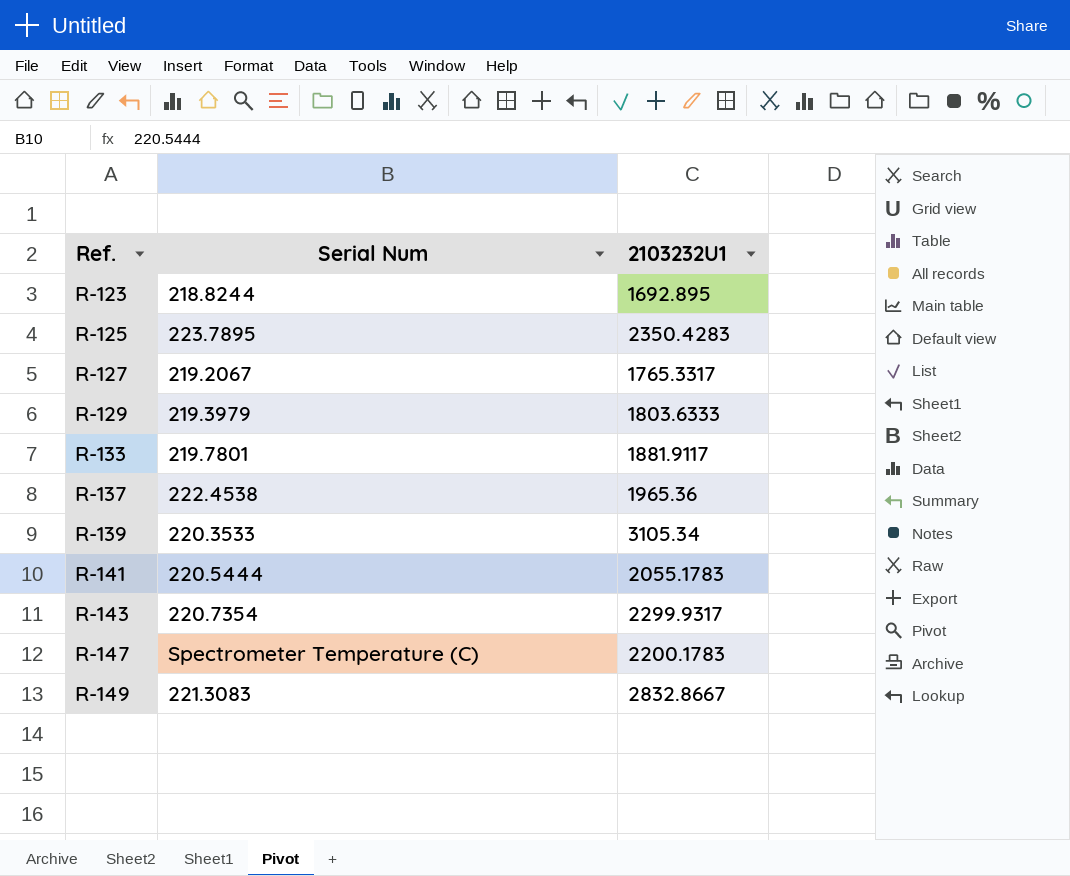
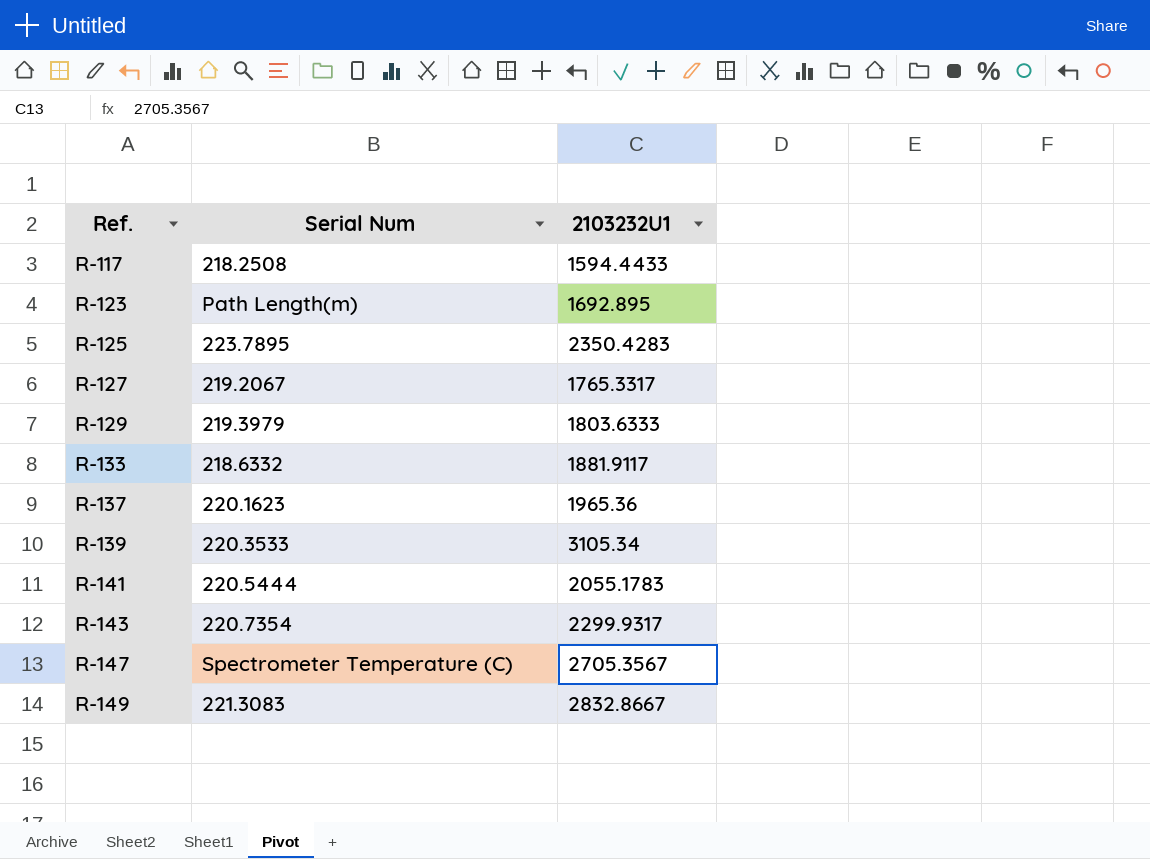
row R-117: none -> 218.2508 | 1594.4433
R-123 | Serial Num: 218.8244 -> Path Length(m)
R-133 | Serial Num: 219.7801 -> 218.6332
R-137 | Serial Num: 222.4538 -> 220.1623
R-147 | 2103232U1: 2200.1783 -> 2705.3567

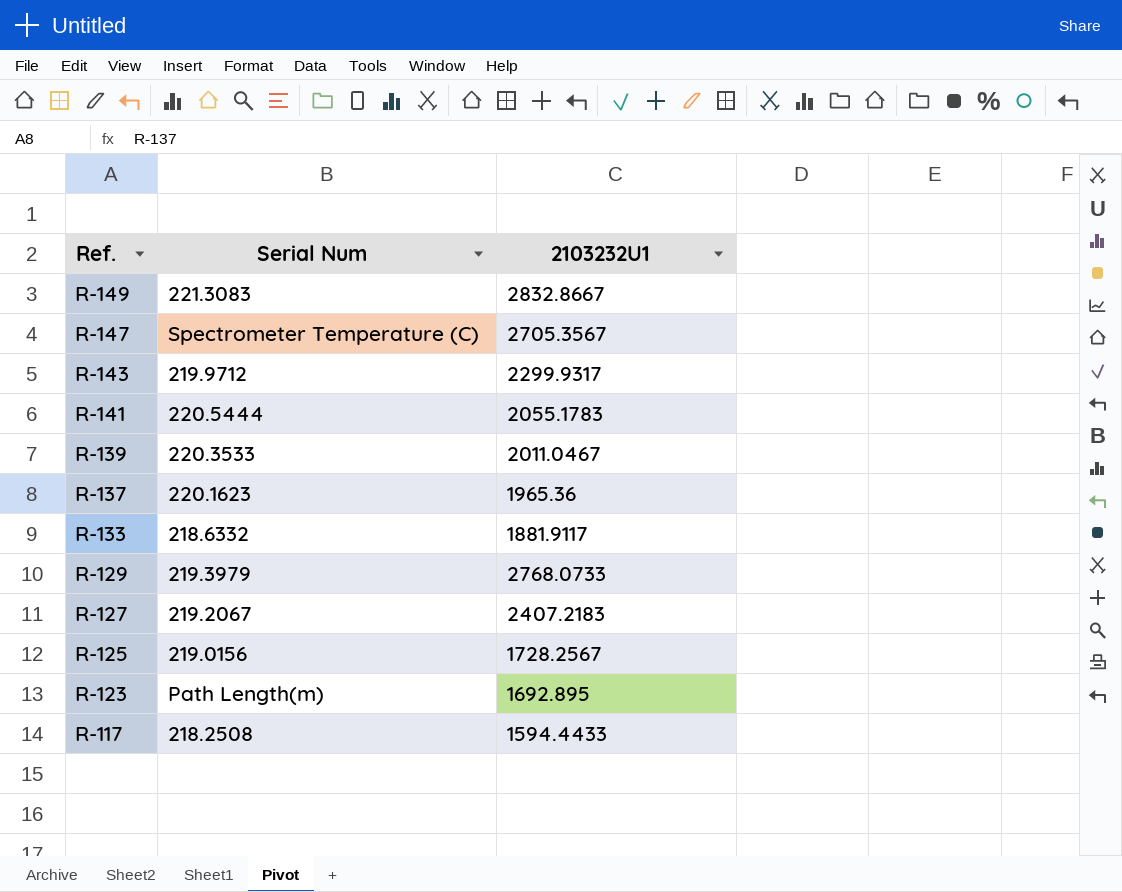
row order: Ref. ascending -> Ref. descending
R-143 | Serial Num: 220.7354 -> 219.9712
R-139 | 2103232U1: 3105.34 -> 2011.0467
R-129 | 2103232U1: 1803.6333 -> 2768.0733
R-127 | 2103232U1: 1765.3317 -> 2407.2183
R-125 | Serial Num: 223.7895 -> 219.0156
R-125 | 2103232U1: 2350.4283 -> 1728.2567

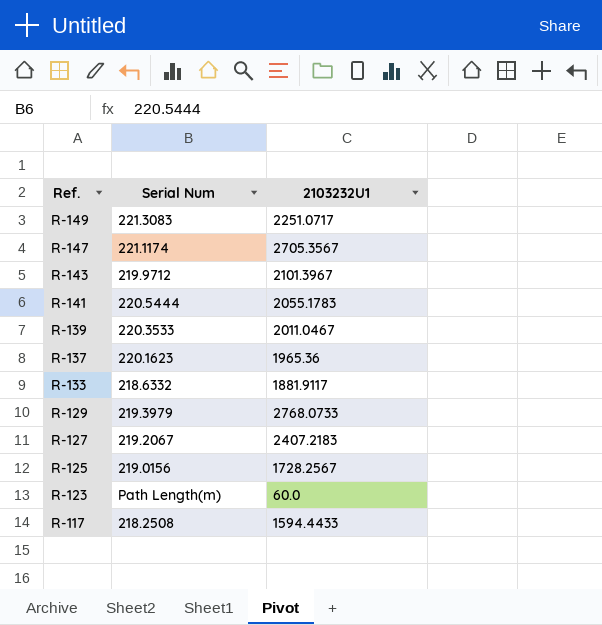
R-149 | 2103232U1: 2832.8667 -> 2251.0717
R-147 | Serial Num: Spectrometer Temperature (C) -> 221.1174
R-143 | 2103232U1: 2299.9317 -> 2101.3967
R-123 | 2103232U1: 1692.895 -> 60.0

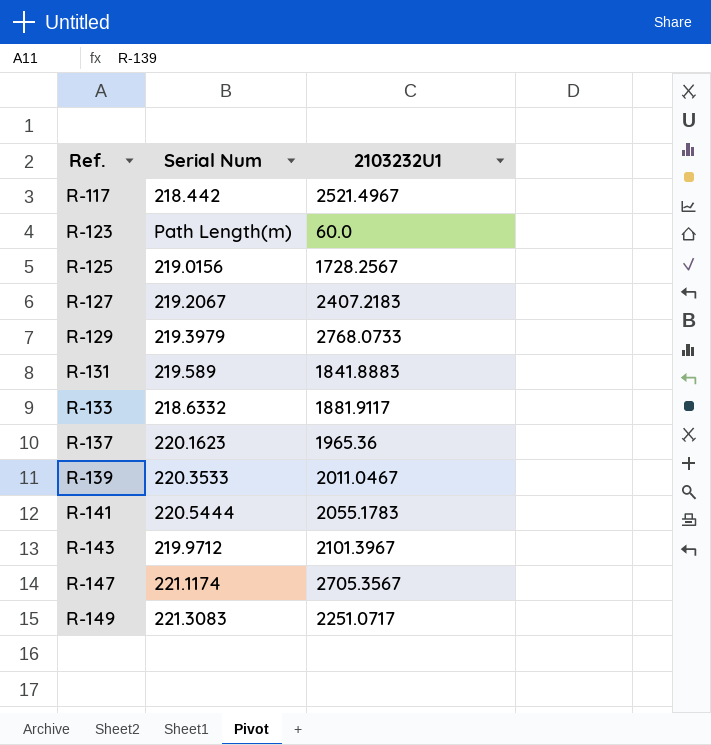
row order: Ref. descending -> Ref. ascending
R-117 | Serial Num: 218.2508 -> 218.442
R-117 | 2103232U1: 1594.4433 -> 2521.4967
row R-131: none -> 219.589 | 1841.8883

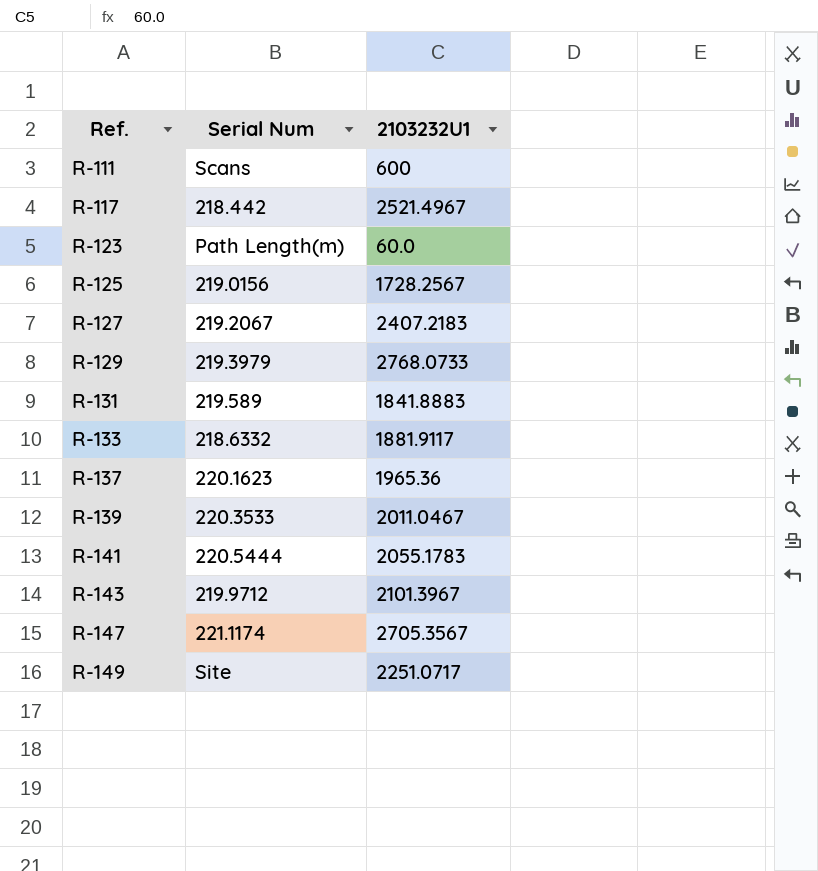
row R-111: none -> Scans | 600
R-149 | Serial Num: 221.3083 -> Site

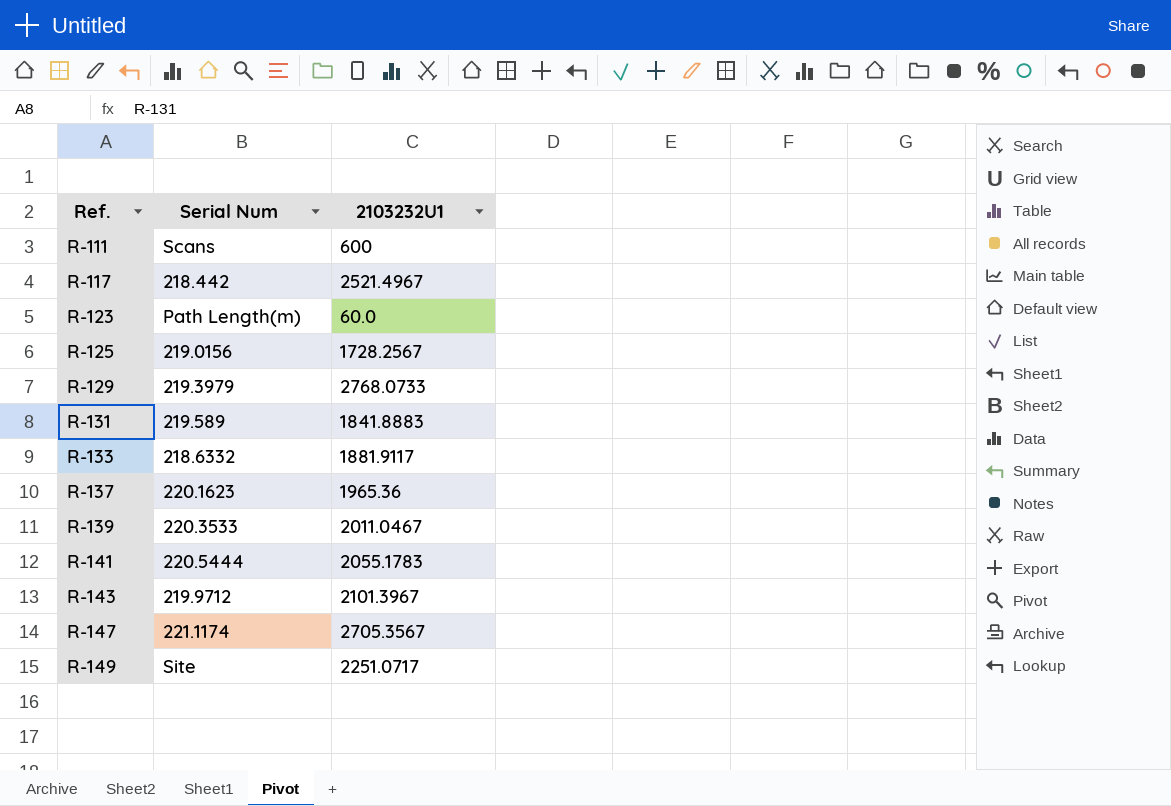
row R-127: 219.2067 | 2407.2183 -> none

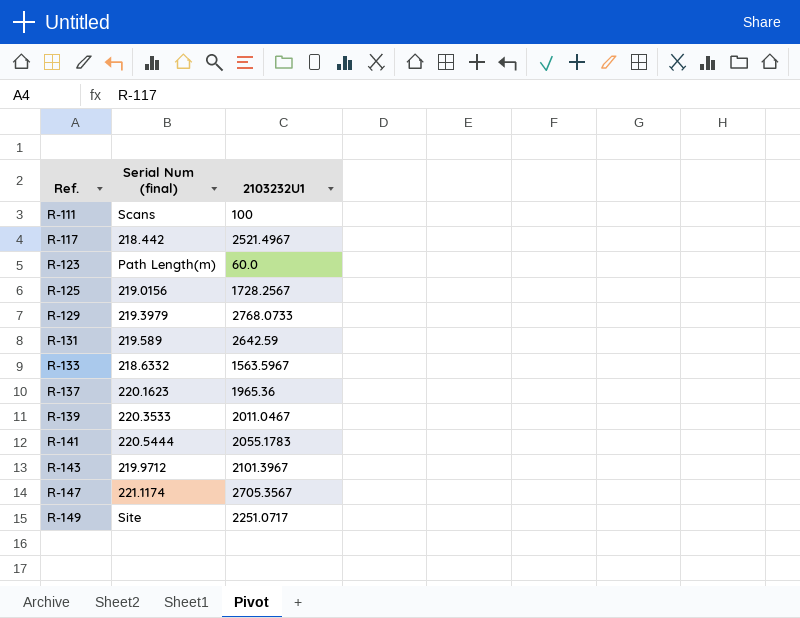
column name: Serial Num -> Serial Num (final)
R-111 | 2103232U1: 600 -> 100
R-131 | 2103232U1: 1841.8883 -> 2642.59
R-133 | 2103232U1: 1881.9117 -> 1563.5967

